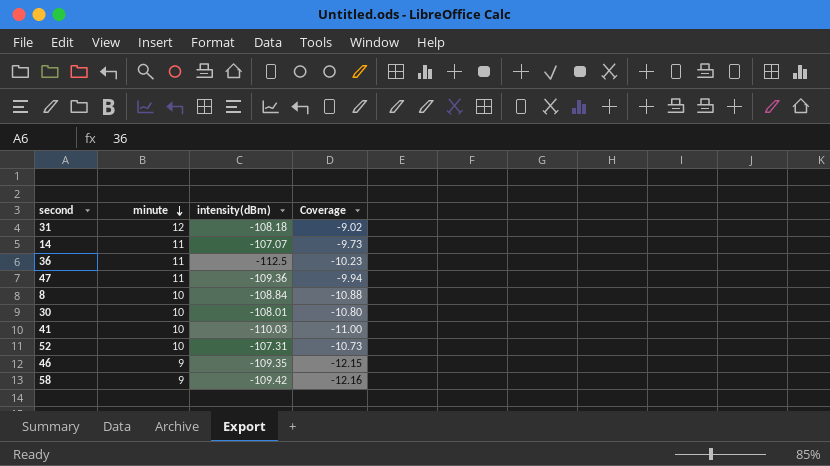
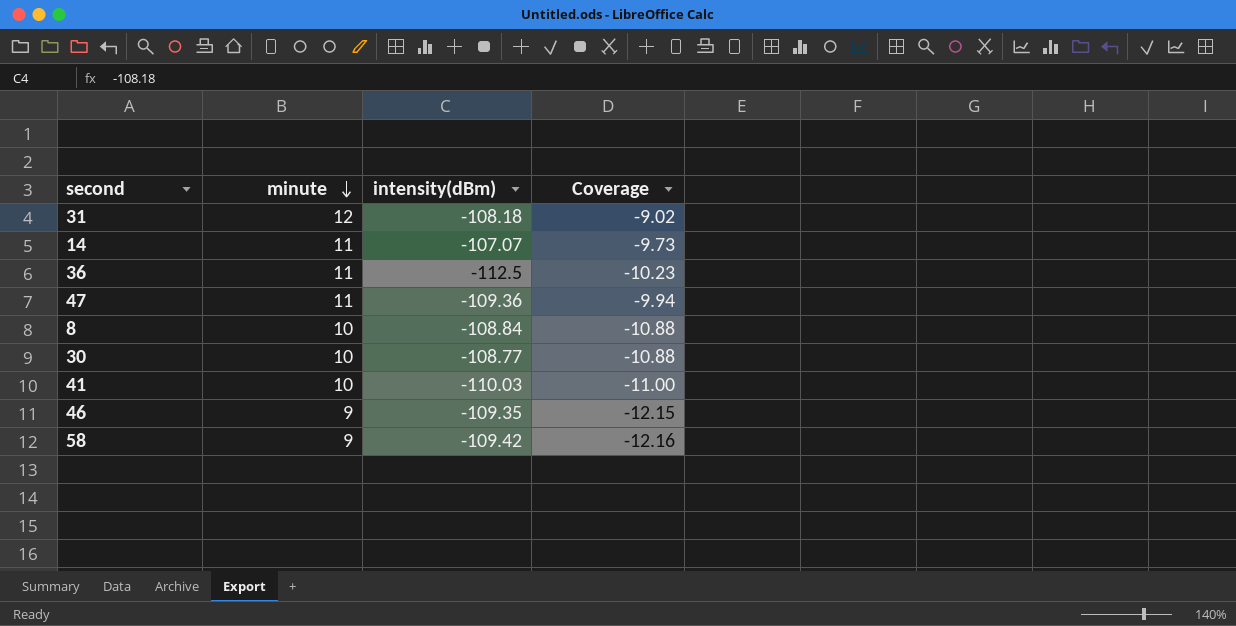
row 52: 10 | -107.31 | -10.73 -> none
30 | intensity(dBm): -108.01 -> -108.77
30 | Coverage: -10.80 -> -10.88

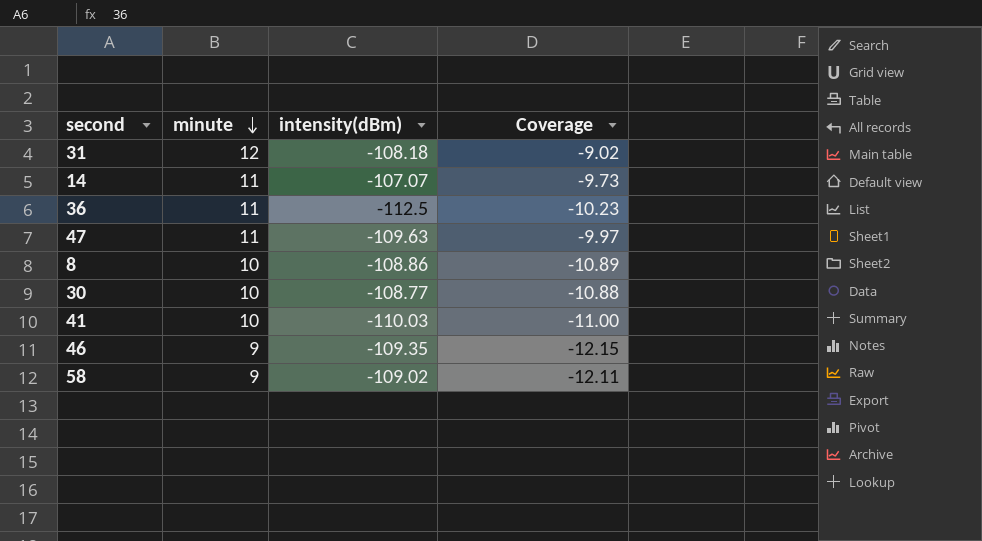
47 | intensity(dBm): -109.36 -> -109.63
47 | Coverage: -9.94 -> -9.97
8 | intensity(dBm): -108.84 -> -108.86
8 | Coverage: -10.88 -> -10.89
58 | intensity(dBm): -109.42 -> -109.02
58 | Coverage: -12.16 -> -12.11

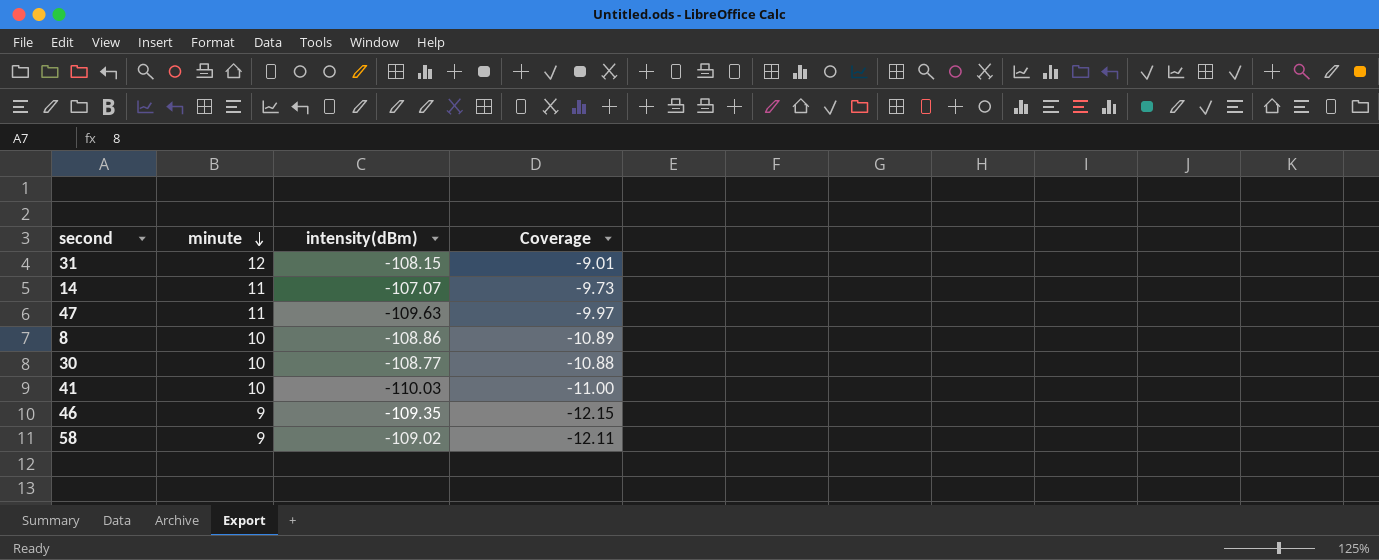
row 36: 11 | -112.5 | -10.23 -> none
31 | intensity(dBm): -108.18 -> -108.15
31 | Coverage: -9.02 -> -9.01

